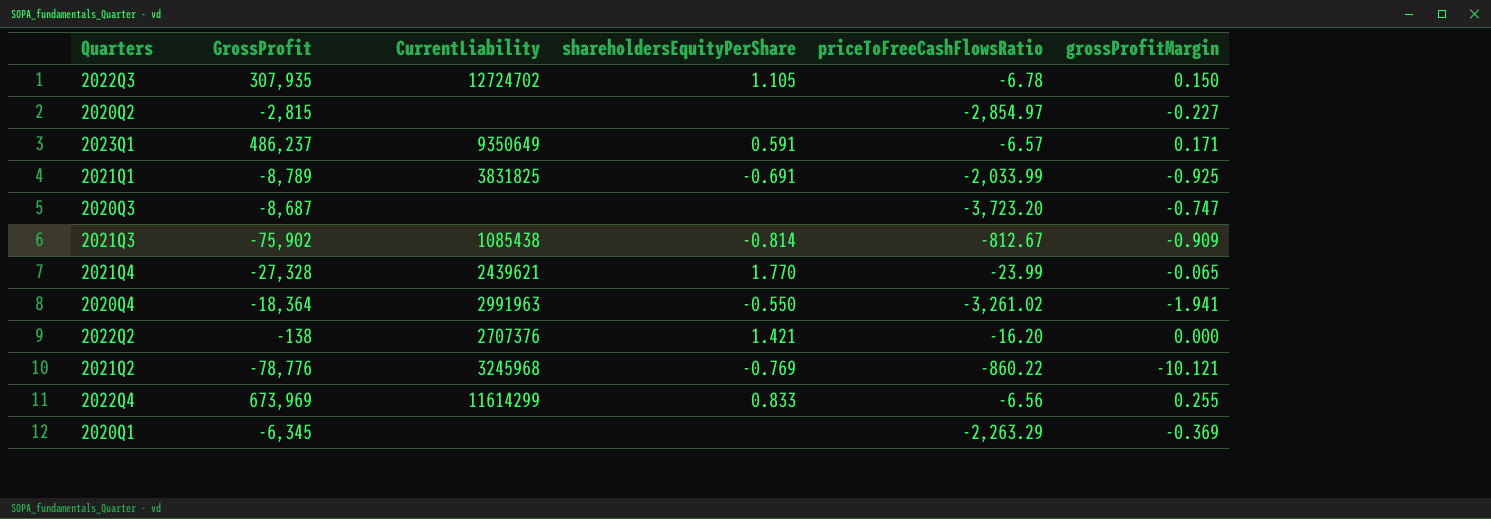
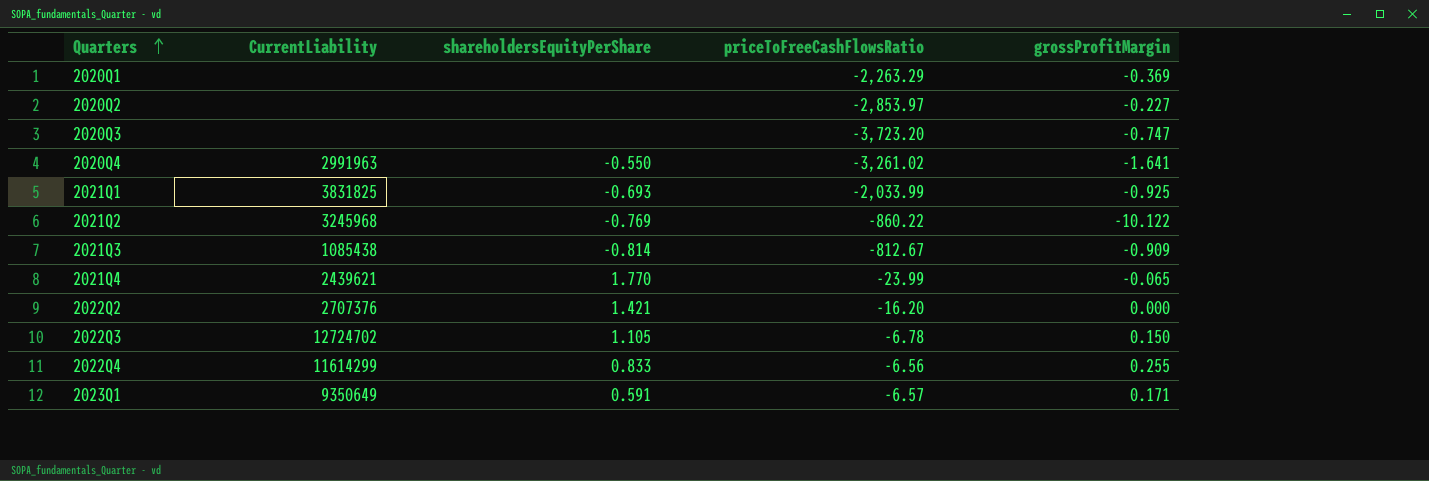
row order: none -> Quarters ascending
column GrossProfit | position: 2 -> none
2020Q2 | priceToFreeCashFlowsRatio: -2,854.97 -> -2,853.97
2020Q4 | grossProfitMargin: -1.941 -> -1.641
2021Q1 | shareholdersEquityPerShare: -0.691 -> -0.693
2021Q2 | grossProfitMargin: -10.121 -> -10.122

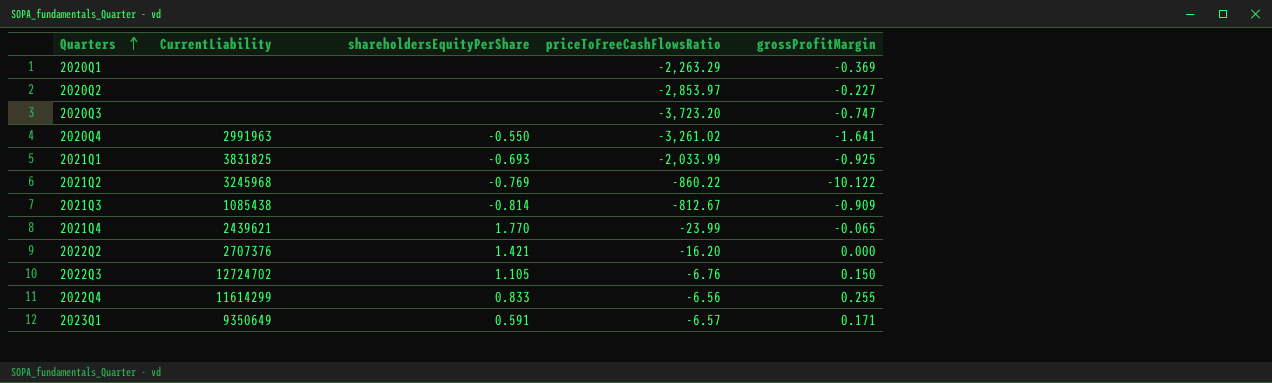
2022Q3 | priceToFreeCashFlowsRatio: -6.78 -> -6.76

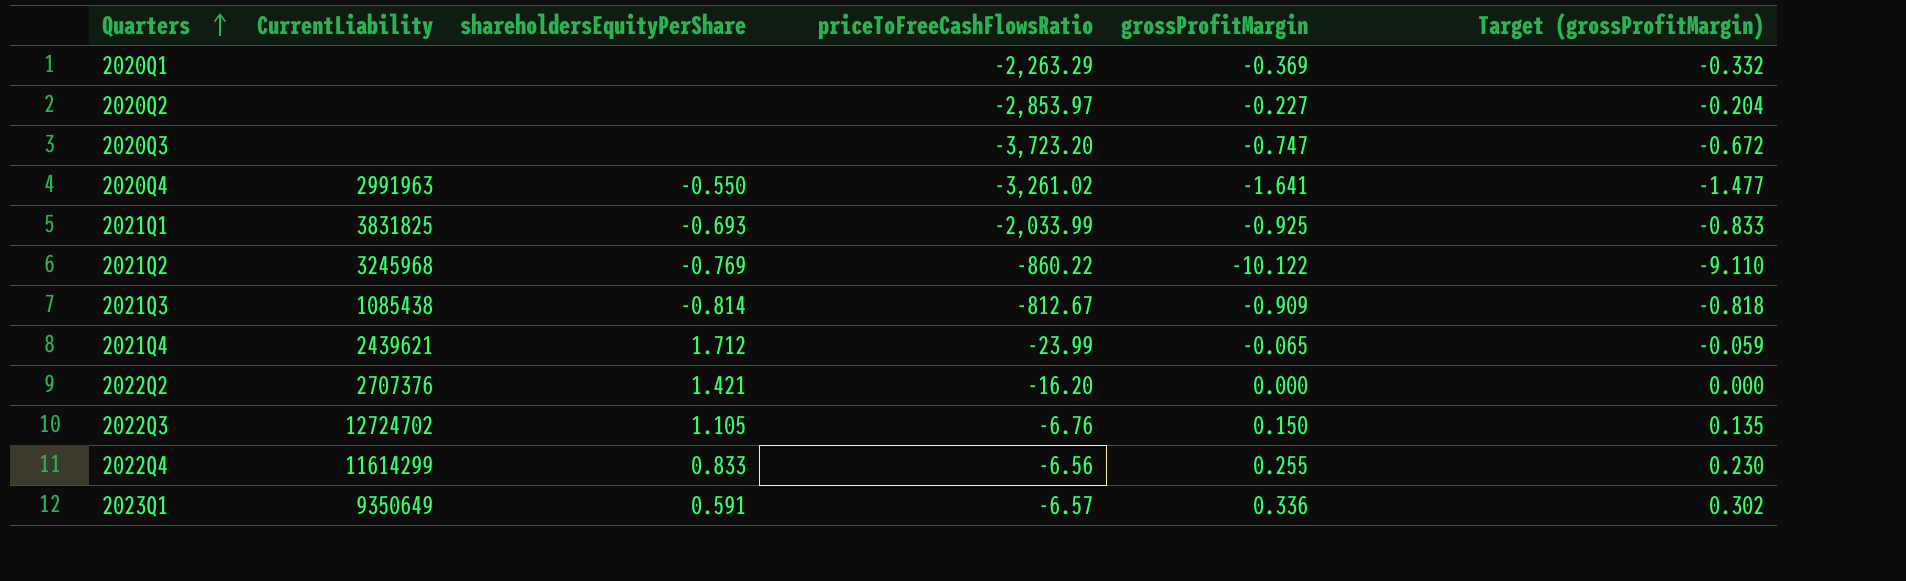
column Target (grossProfitMargin) | formula: none -> [grossProfitMargin] * 0.9
2021Q4 | shareholdersEquityPerShare: 1.770 -> 1.712
2023Q1 | grossProfitMargin: 0.171 -> 0.336

